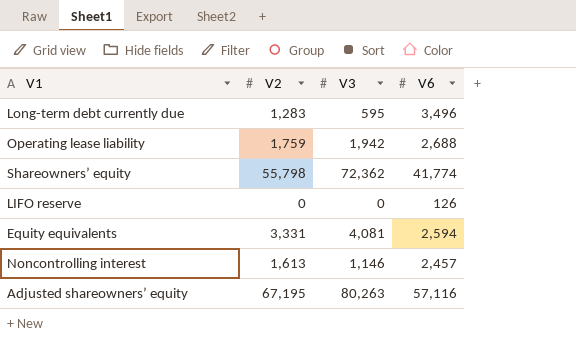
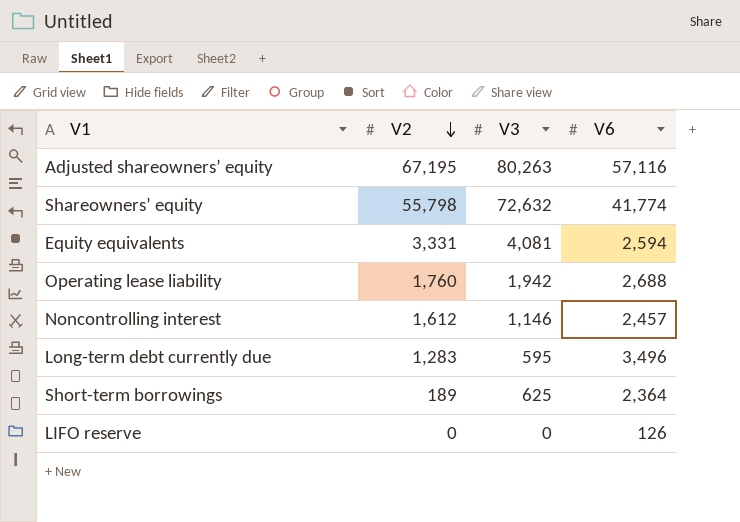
row order: none -> V2 descending
Shareowners’ equity | V3: 72,362 -> 72,632
Operating lease liability | V2: 1,759 -> 1,760
Noncontrolling interest | V2: 1,613 -> 1,612
row Short-term borrowings: none -> 189 | 625 | 2,364

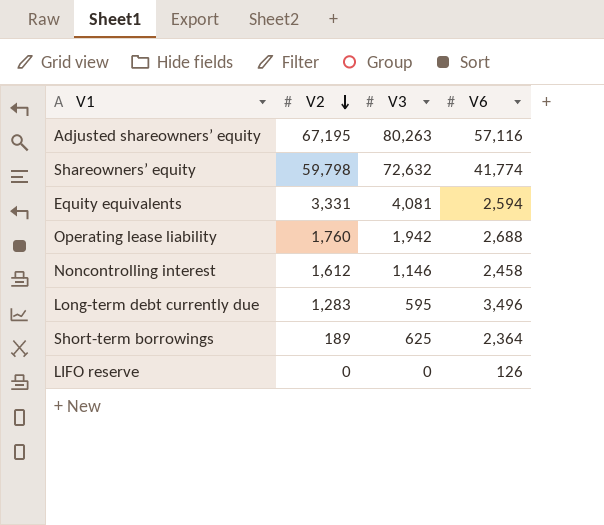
Shareowners’ equity | V2: 55,798 -> 59,798
Noncontrolling interest | V6: 2,457 -> 2,458

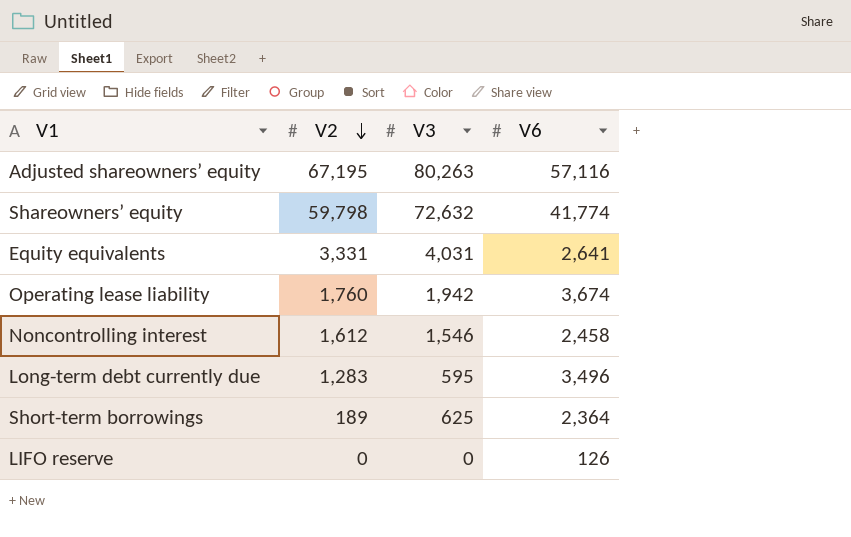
Equity equivalents | V3: 4,081 -> 4,031
Equity equivalents | V6: 2,594 -> 2,641
Operating lease liability | V6: 2,688 -> 3,674
Noncontrolling interest | V3: 1,146 -> 1,546

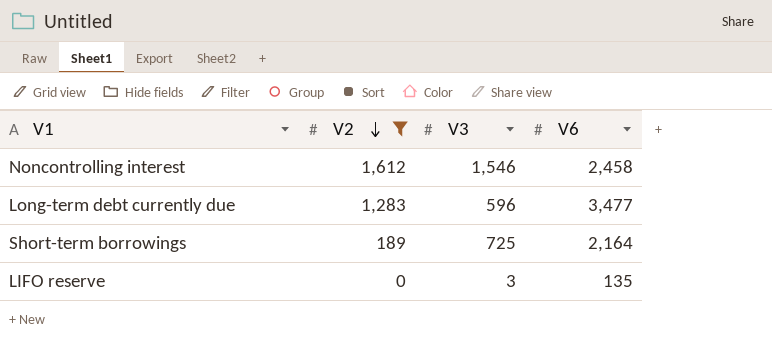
filter: none -> V2 <= 1,612
Long-term debt currently due | V3: 595 -> 596
Long-term debt currently due | V6: 3,496 -> 3,477
Short-term borrowings | V3: 625 -> 725
Short-term borrowings | V6: 2,364 -> 2,164
LIFO reserve | V3: 0 -> 3
LIFO reserve | V6: 126 -> 135

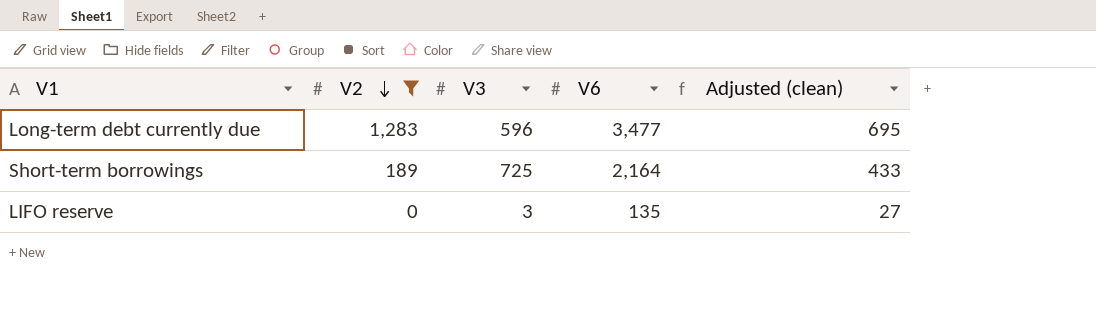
column Adjusted (clean) | formula: none -> [V6] * 0.2
row Noncontrolling interest: 1,612 | 1,546 | 2,458 -> none

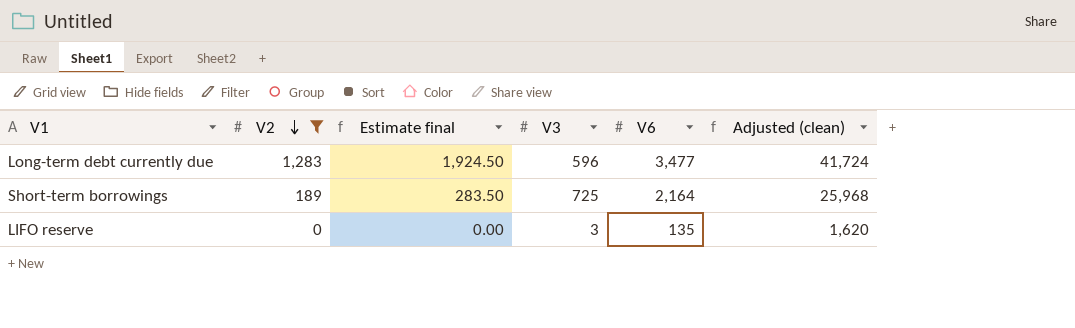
column Estimate final | formula: none -> [V2] * 1.5
column Adjusted (clean) | formula: [V6] * 0.2 -> [V6] * 12

